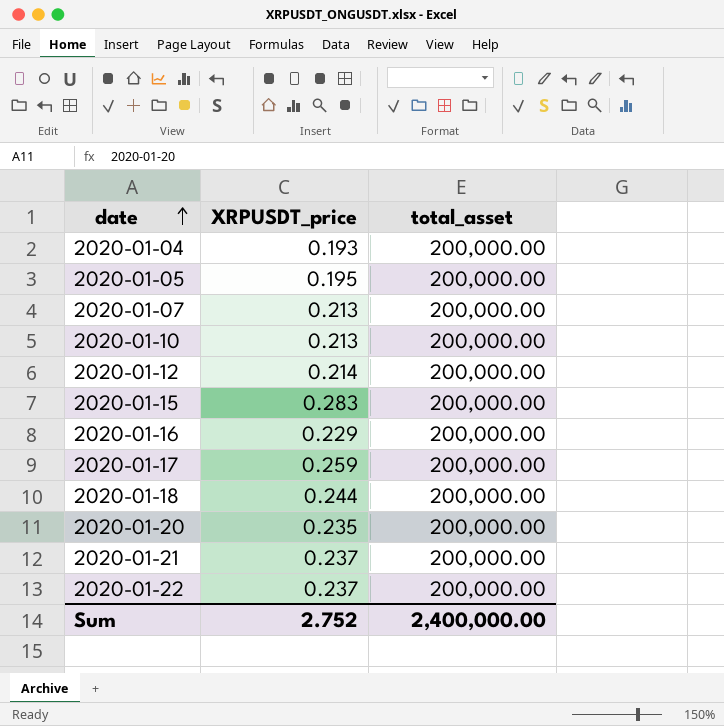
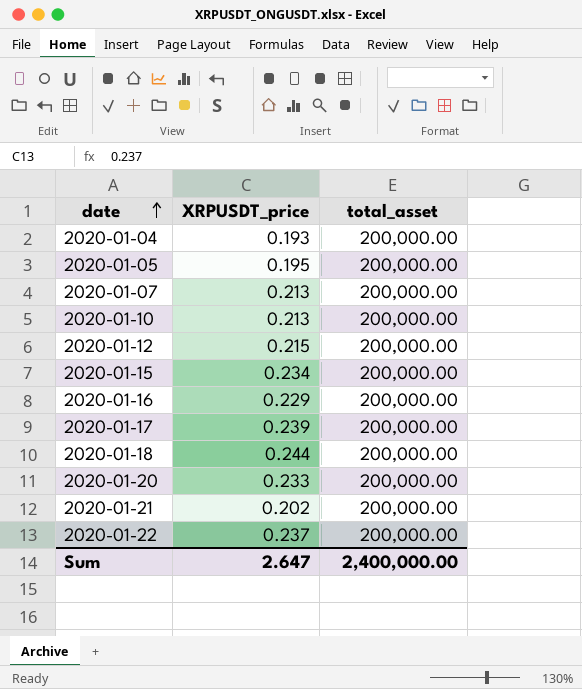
2020-01-12 | XRPUSDT_price: 0.214 -> 0.215
2020-01-15 | XRPUSDT_price: 0.283 -> 0.234
2020-01-17 | XRPUSDT_price: 0.259 -> 0.239
2020-01-20 | XRPUSDT_price: 0.235 -> 0.233
2020-01-21 | XRPUSDT_price: 0.237 -> 0.202
Sum | XRPUSDT_price: 2.752 -> 2.647

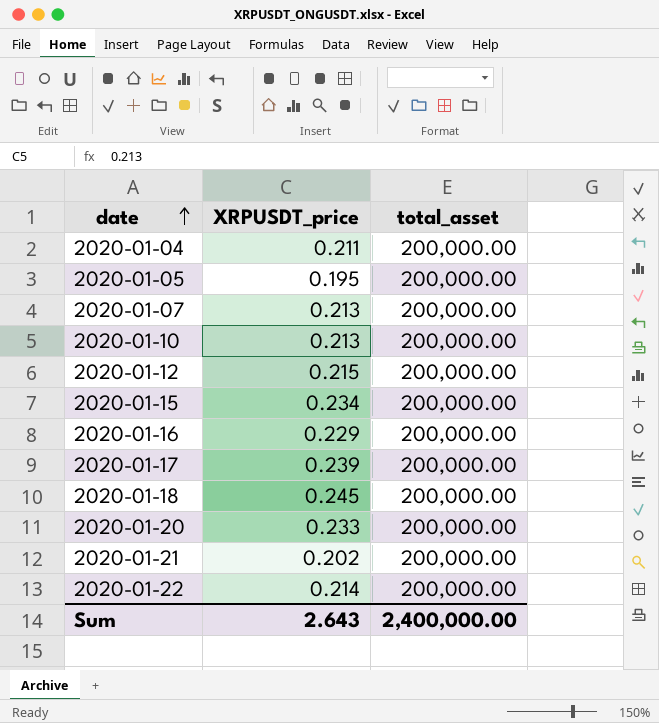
2020-01-04 | XRPUSDT_price: 0.193 -> 0.211
2020-01-18 | XRPUSDT_price: 0.244 -> 0.245
2020-01-22 | XRPUSDT_price: 0.237 -> 0.214
Sum | XRPUSDT_price: 2.647 -> 2.643

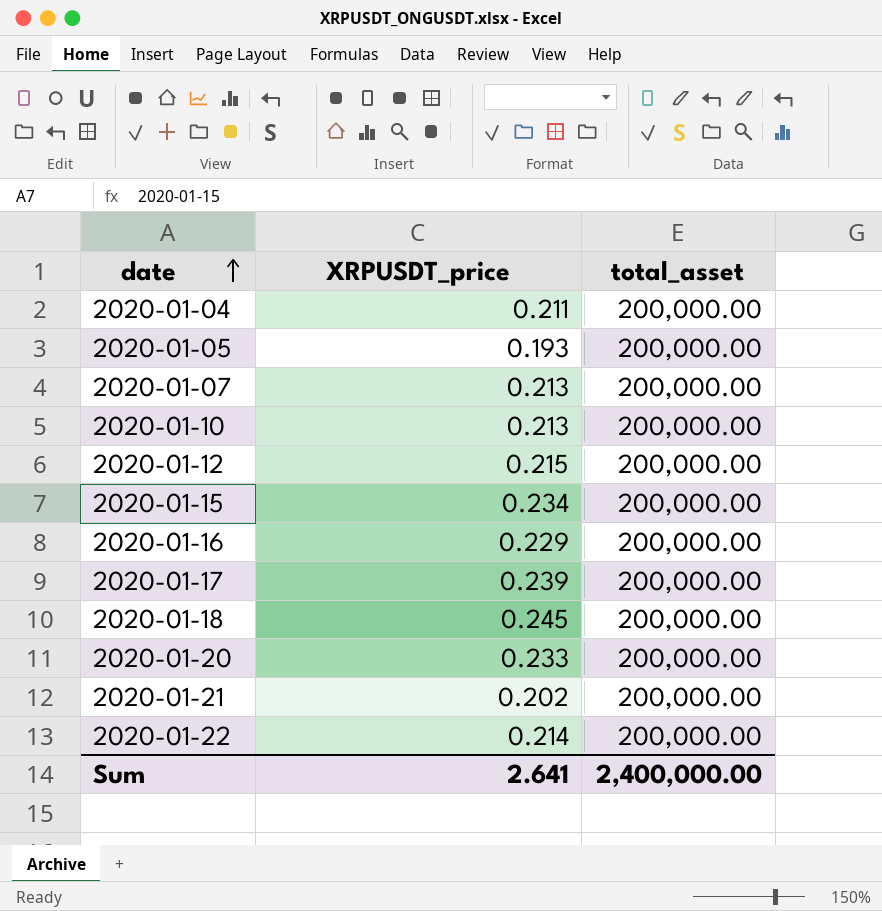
2020-01-05 | XRPUSDT_price: 0.195 -> 0.193
Sum | XRPUSDT_price: 2.643 -> 2.641

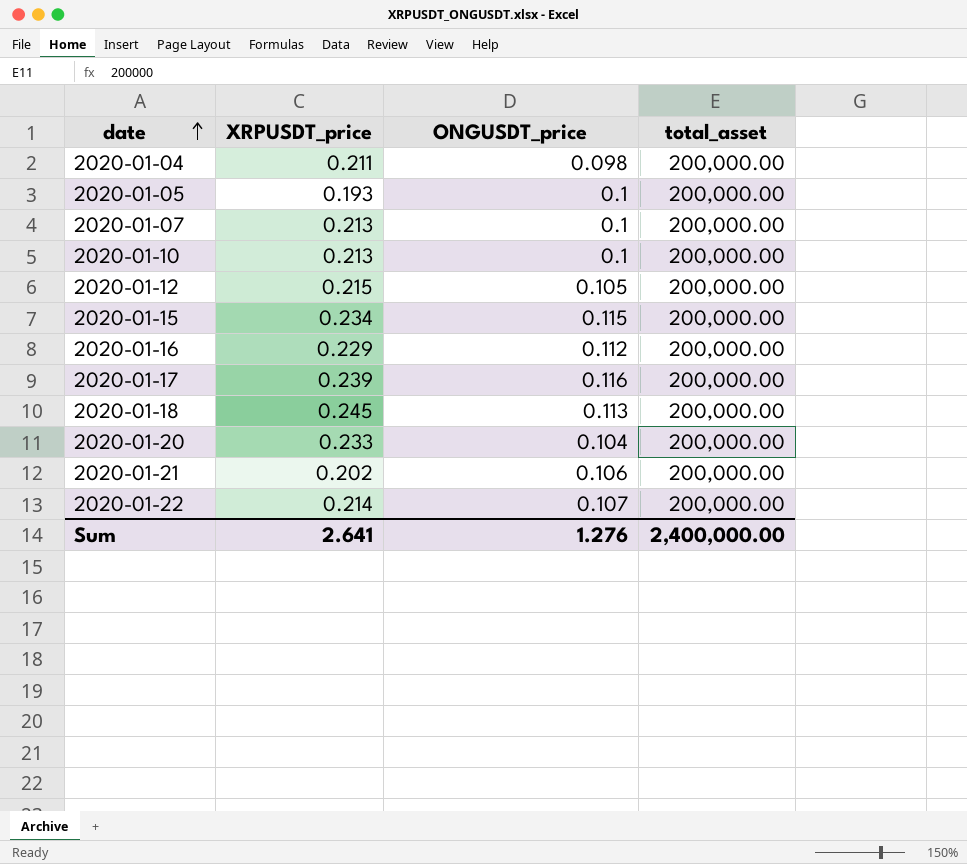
column ONGUSDT_price | position: none -> 3

